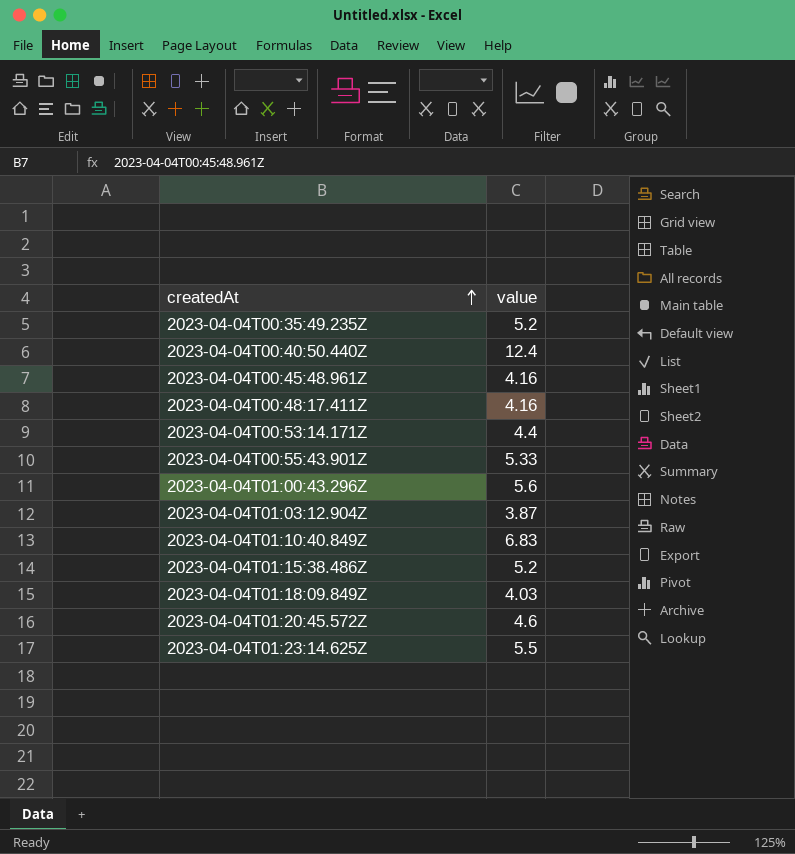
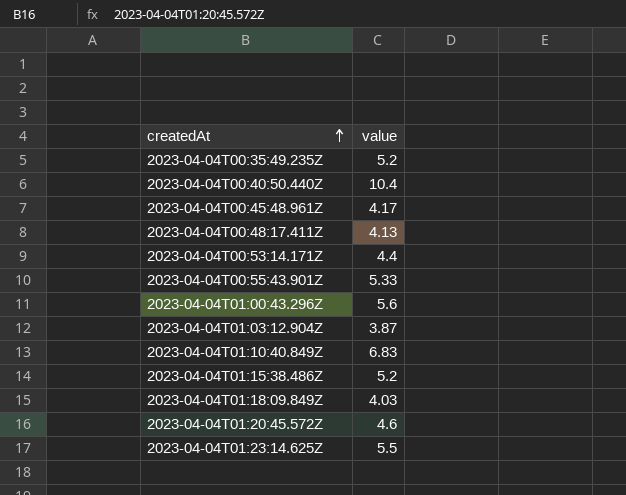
2023-04-04T00:40:50.440Z | value: 12.4 -> 10.4
2023-04-04T00:45:48.961Z | value: 4.16 -> 4.17
2023-04-04T00:48:17.411Z | value: 4.16 -> 4.13

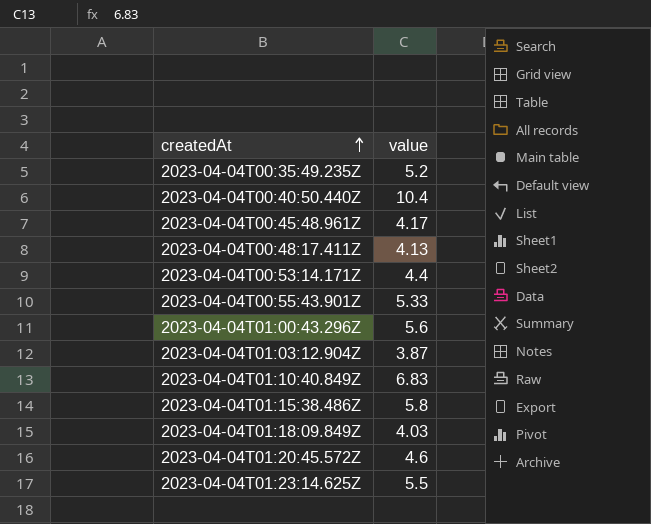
2023-04-04T01:15:38.486Z | value: 5.2 -> 5.8

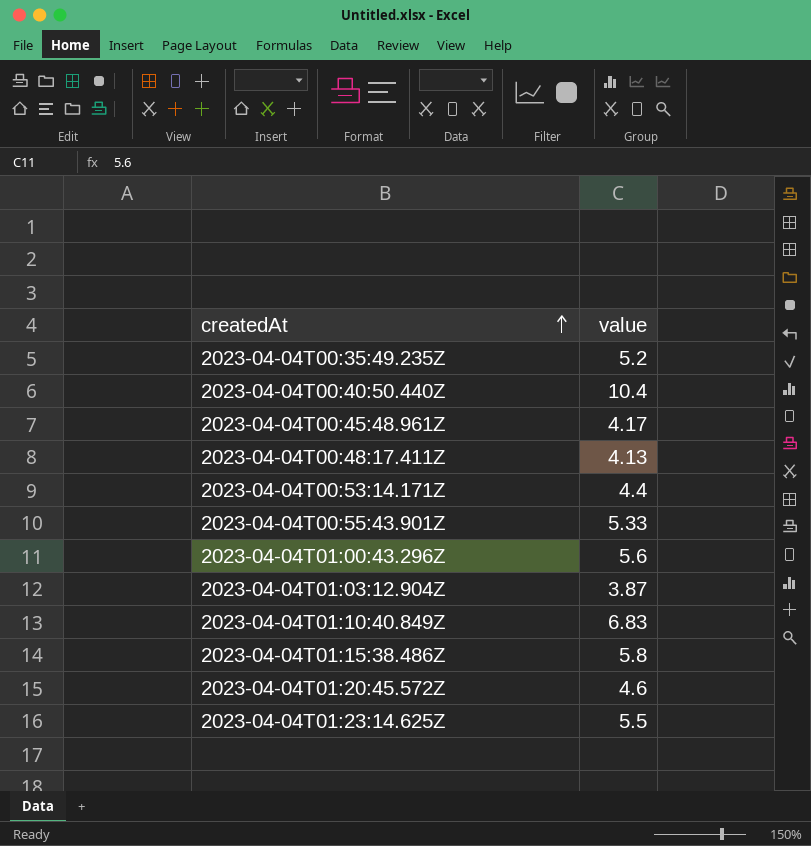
row 2023-04-04T01:18:09.849Z: 4.03 -> none

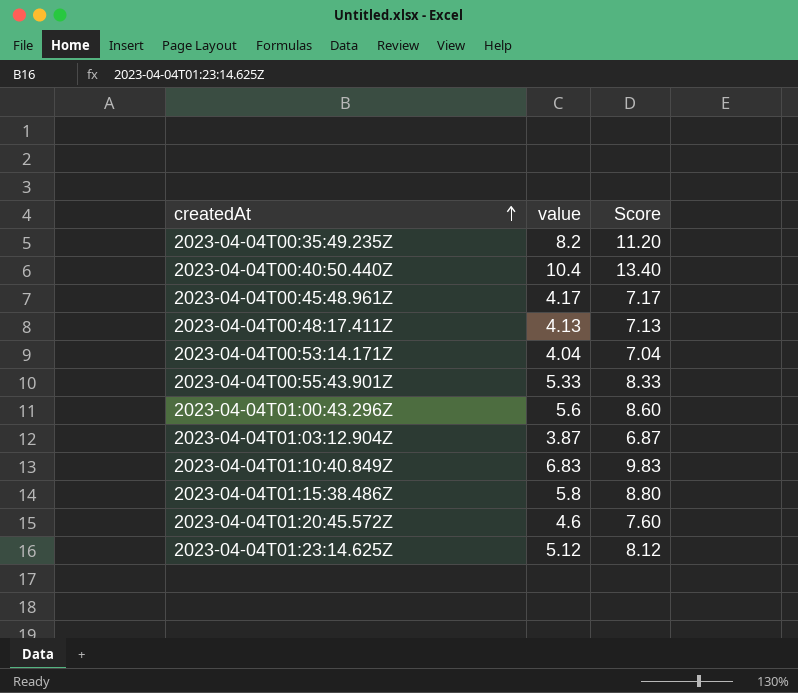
column Score | formula: none -> [value] + 3
2023-04-04T00:35:49.235Z | value: 5.2 -> 8.2
2023-04-04T00:53:14.171Z | value: 4.4 -> 4.04
2023-04-04T01:23:14.625Z | value: 5.5 -> 5.12

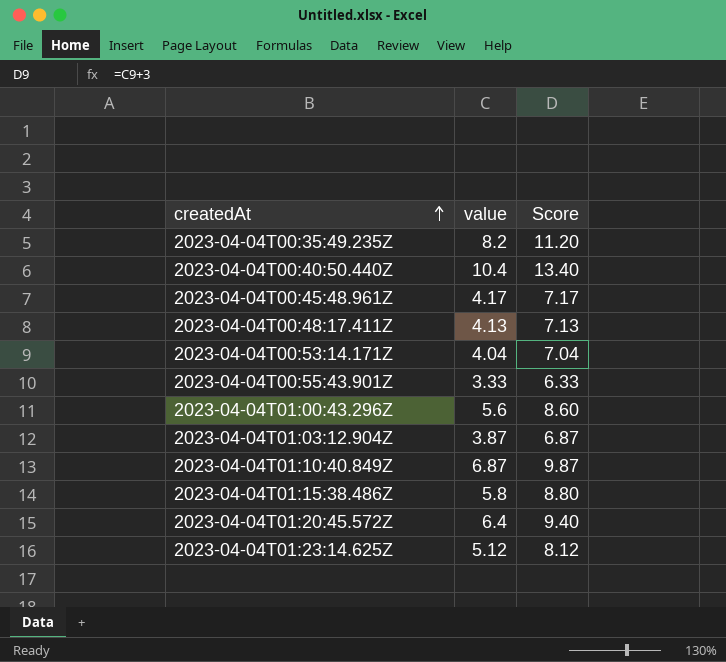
2023-04-04T00:55:43.901Z | value: 5.33 -> 3.33
2023-04-04T00:55:43.901Z | Score: 8.33 -> 6.33
2023-04-04T01:10:40.849Z | value: 6.83 -> 6.87
2023-04-04T01:10:40.849Z | Score: 9.83 -> 9.87
2023-04-04T01:20:45.572Z | value: 4.6 -> 6.4
2023-04-04T01:20:45.572Z | Score: 7.60 -> 9.40

